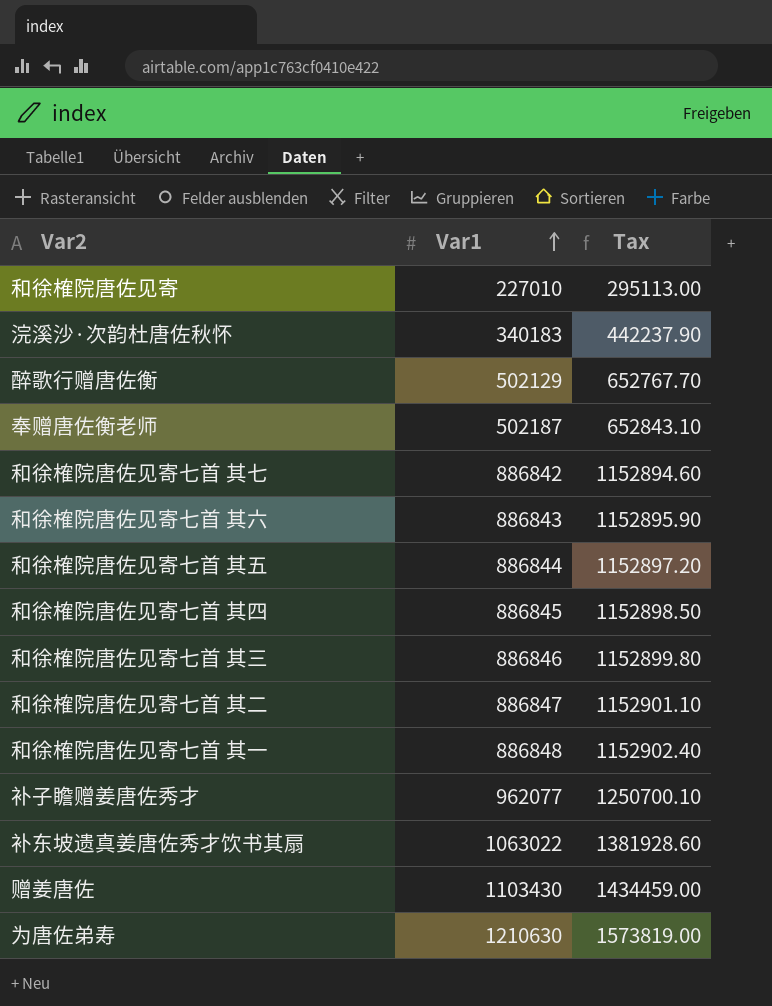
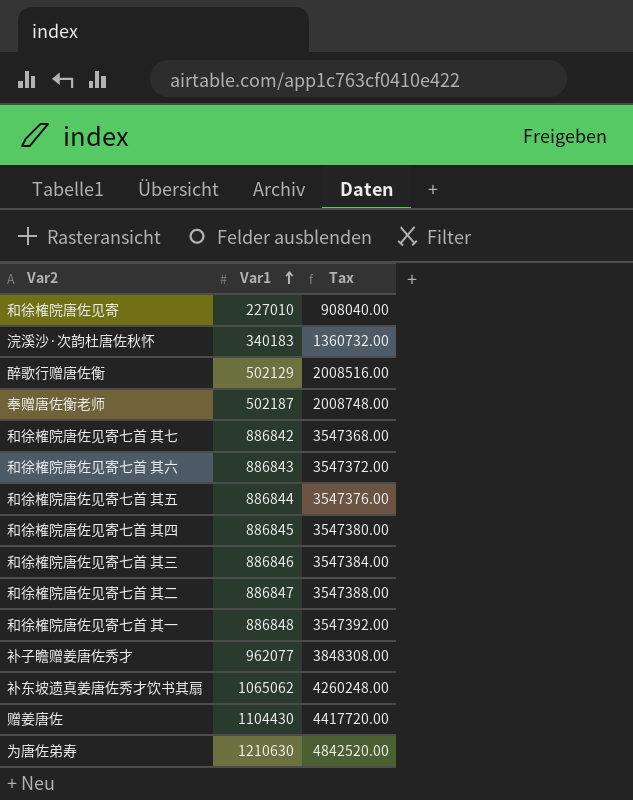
column Tax | formula: [Var1] * 1.3 -> [Var1] * 4
补东坡遗真姜唐佐秀才饮书其扇 | Var1: 1063022 -> 1065062
赠姜唐佐 | Var1: 1103430 -> 1104430

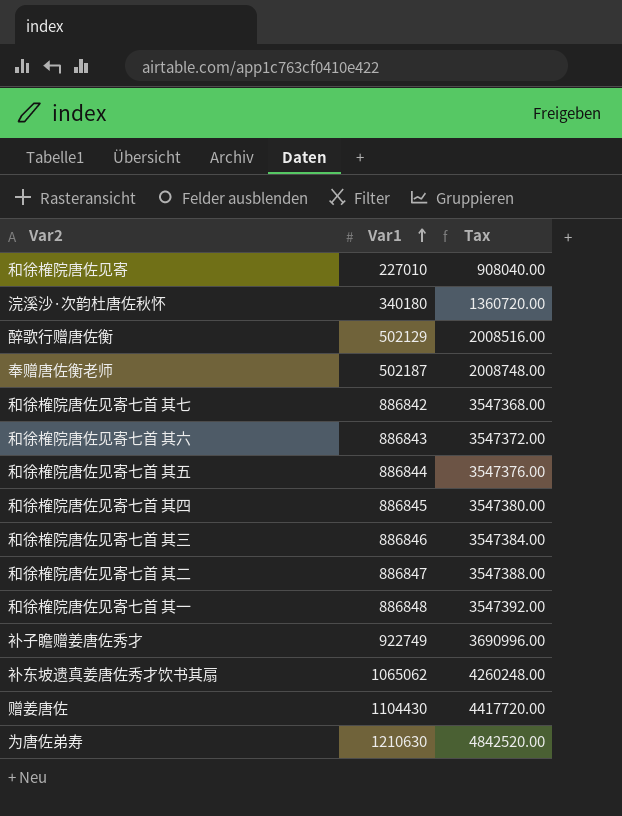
浣溪沙·次韵杜唐佐秋怀 | Var1: 340183 -> 340180
浣溪沙·次韵杜唐佐秋怀 | Tax: 1360732.00 -> 1360720.00
补子瞻赠姜唐佐秀才 | Var1: 962077 -> 922749
补子瞻赠姜唐佐秀才 | Tax: 3848308.00 -> 3690996.00

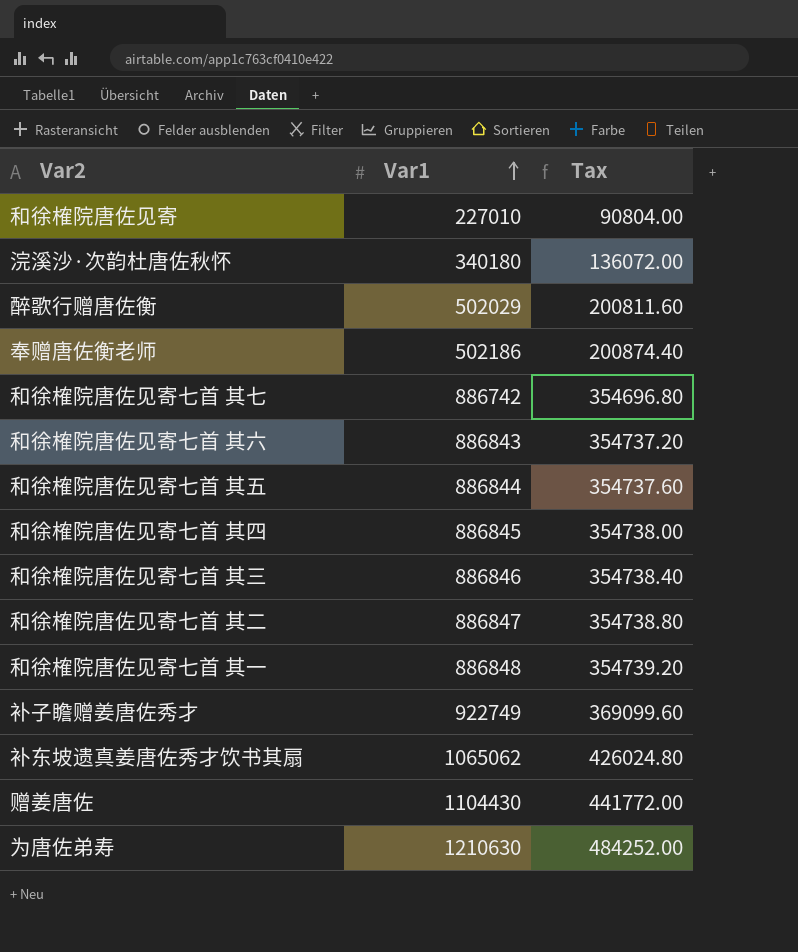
column Tax | formula: [Var1] * 4 -> [Var1] * 0.4
醉歌行赠唐佐衡 | Var1: 502129 -> 502029
奉赠唐佐衡老师 | Var1: 502187 -> 502186
和徐榷院唐佐见寄七首 其七 | Var1: 886842 -> 886742

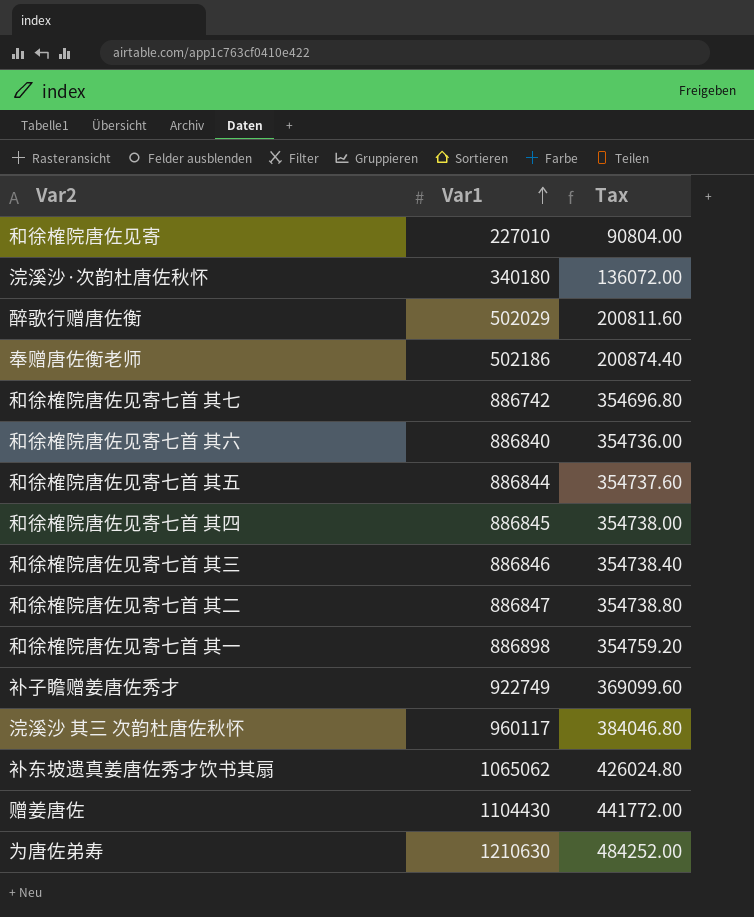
和徐榷院唐佐见寄七首 其六 | Var1: 886843 -> 886840
和徐榷院唐佐见寄七首 其六 | Tax: 354737.20 -> 354736.00
和徐榷院唐佐见寄七首 其一 | Var1: 886848 -> 886898
和徐榷院唐佐见寄七首 其一 | Tax: 354739.20 -> 354759.20
row 浣溪沙 其三 次韵杜唐佐秋怀: none -> 960117 | 384046.80

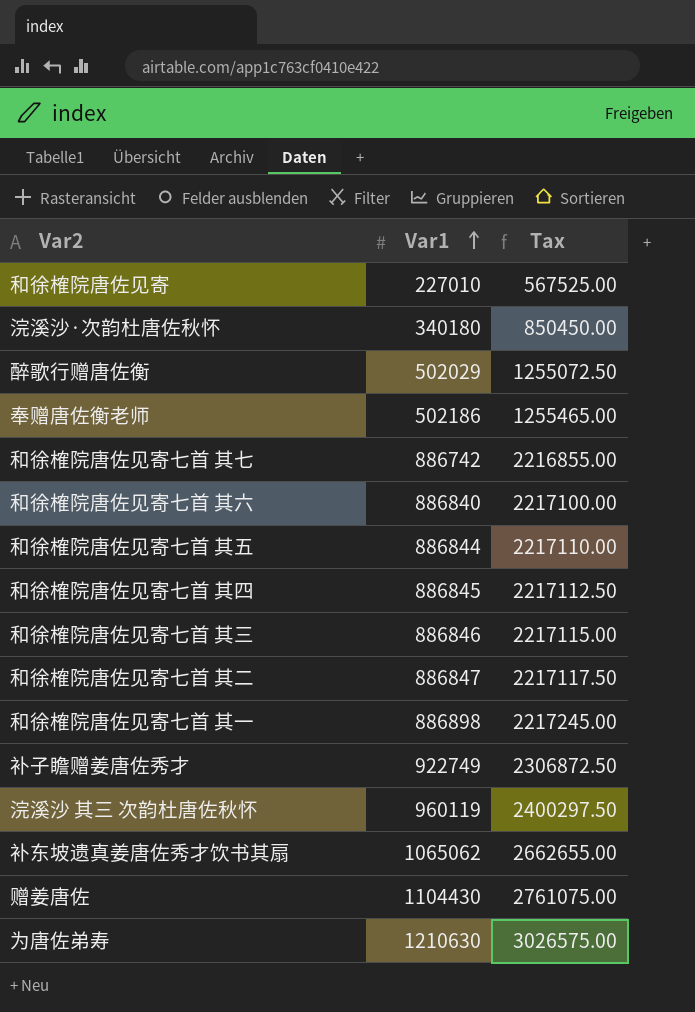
column Tax | formula: [Var1] * 0.4 -> [Var1] * 2.5
浣溪沙 其三 次韵杜唐佐秋怀 | Var1: 960117 -> 960119

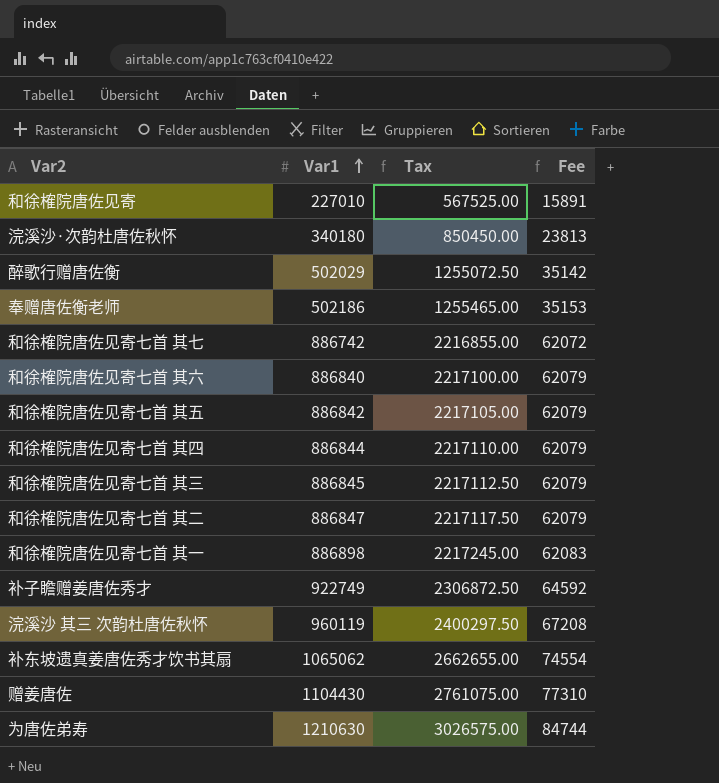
column Fee | formula: none -> [Var1] * 0.07
和徐榷院唐佐见寄七首 其五 | Var1: 886844 -> 886842
和徐榷院唐佐见寄七首 其五 | Tax: 2217110.00 -> 2217105.00
和徐榷院唐佐见寄七首 其四 | Var1: 886845 -> 886844
和徐榷院唐佐见寄七首 其四 | Tax: 2217112.50 -> 2217110.00
和徐榷院唐佐见寄七首 其三 | Var1: 886846 -> 886845
和徐榷院唐佐见寄七首 其三 | Tax: 2217115.00 -> 2217112.50

